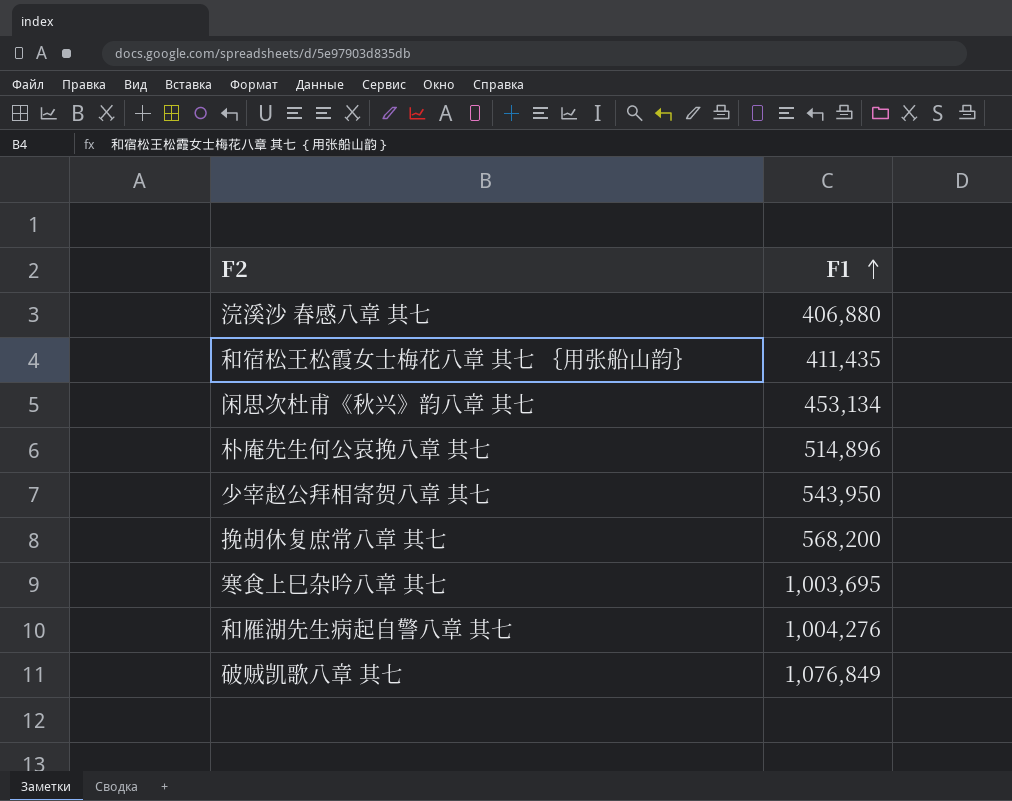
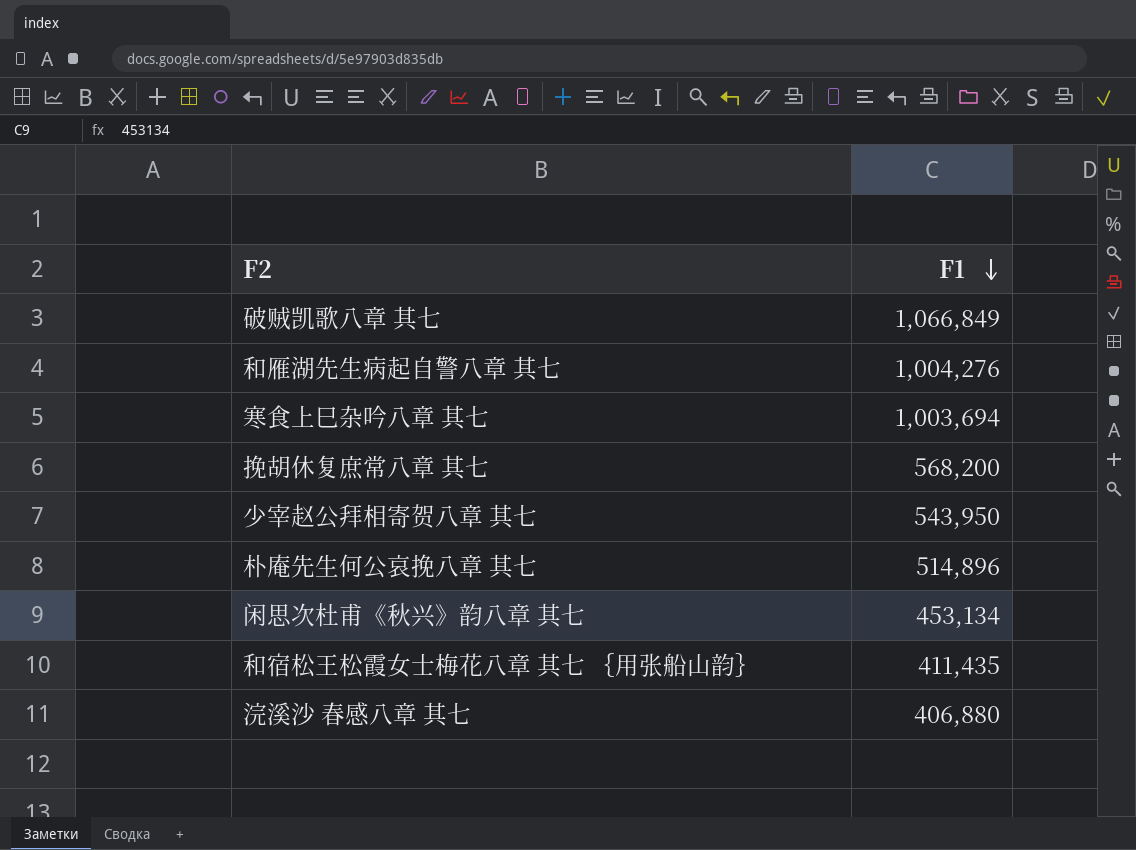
row order: F1 ascending -> F1 descending
破贼凯歌八章 其七 | F1: 1,076,849 -> 1,066,849
寒食上巳杂吟八章 其七 | F1: 1,003,695 -> 1,003,694

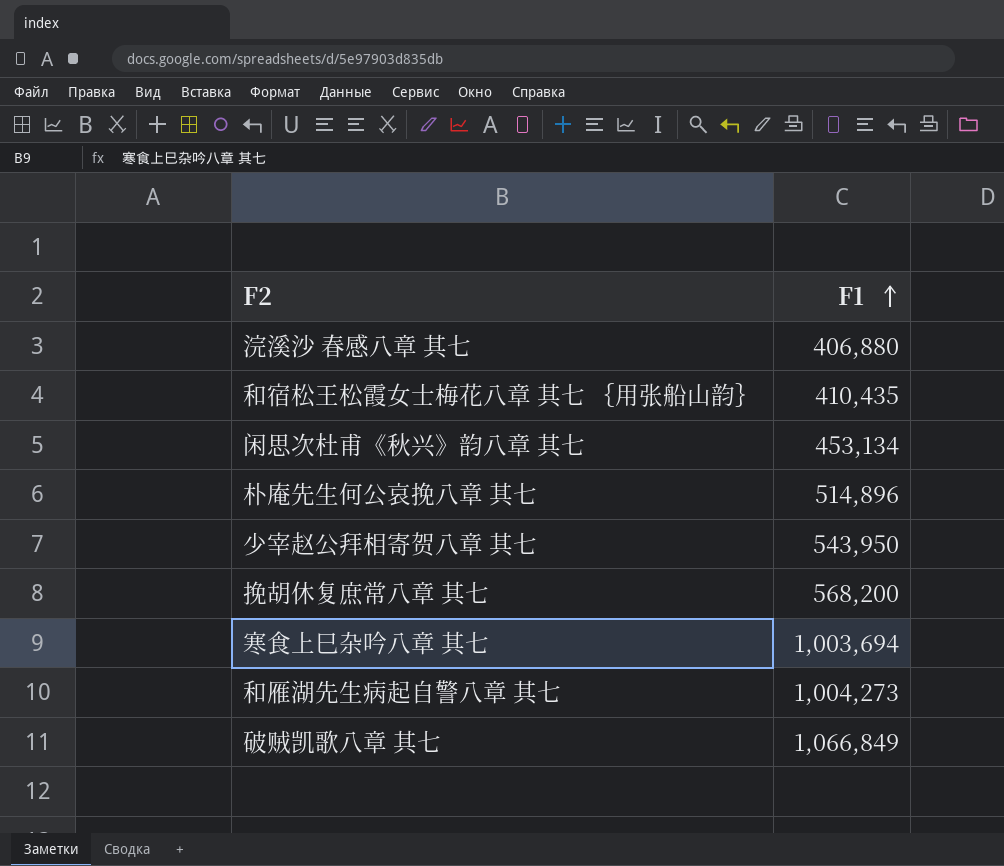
row order: F1 descending -> F1 ascending
和宿松王松霞女士梅花八章 其七 ｛用张船山韵｝ | F1: 411,435 -> 410,435
和雁湖先生病起自警八章 其七 | F1: 1,004,276 -> 1,004,273

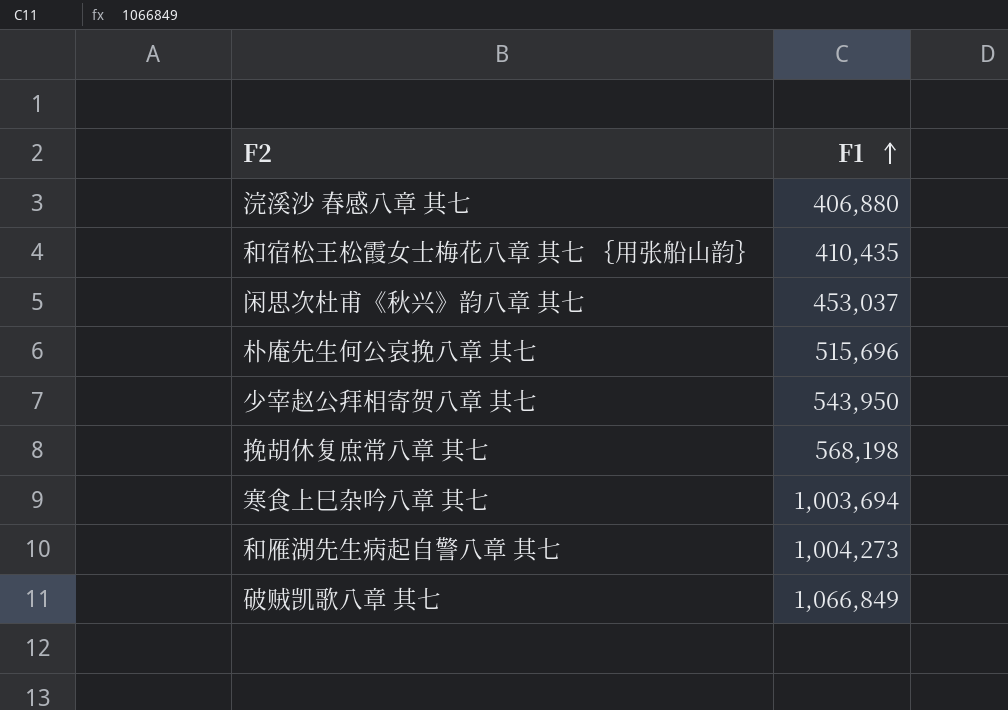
闲思次杜甫《秋兴》韵八章 其七 | F1: 453,134 -> 453,037
朴庵先生何公哀挽八章 其七 | F1: 514,896 -> 515,696
挽胡休复庶常八章 其七 | F1: 568,200 -> 568,198

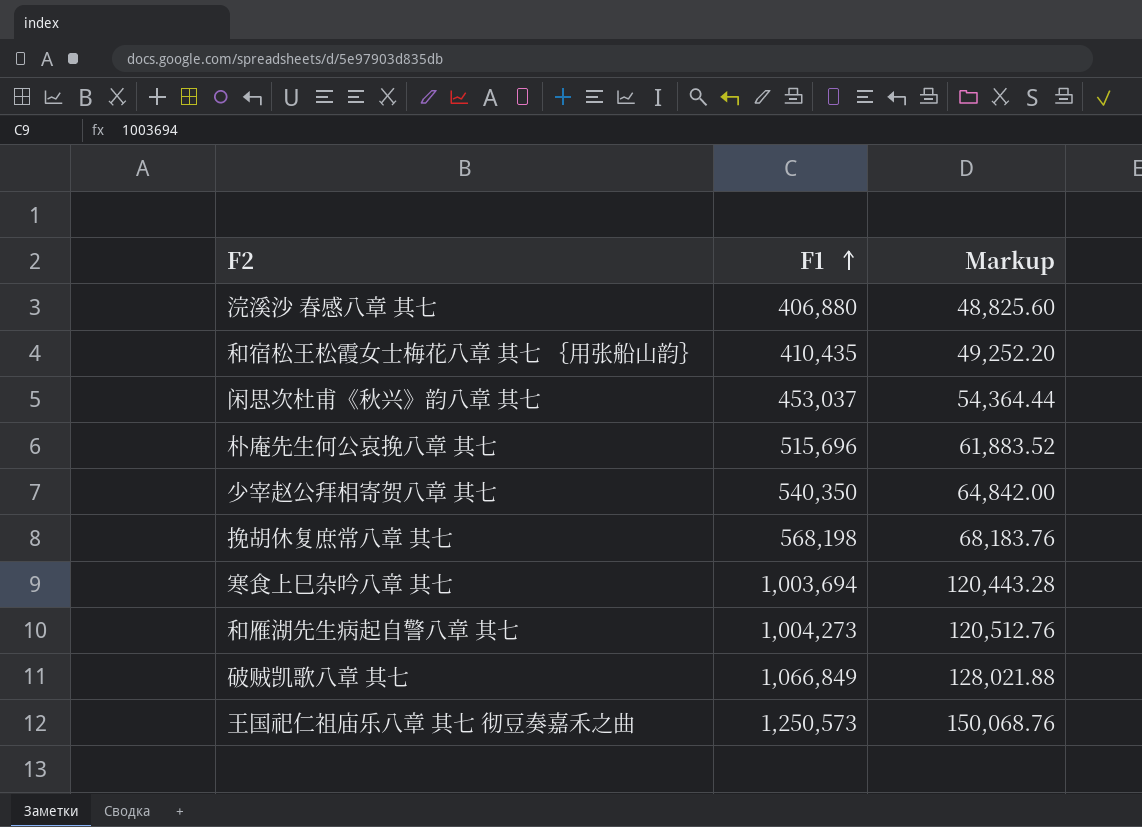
column Markup | formula: none -> [F1] * 0.12
少宰赵公拜相寄贺八章 其七 | F1: 543,950 -> 540,350
row 王国祀仁祖庙乐八章 其七 彻豆奏嘉禾之曲: none -> 1,250,573 | 150,068.76

